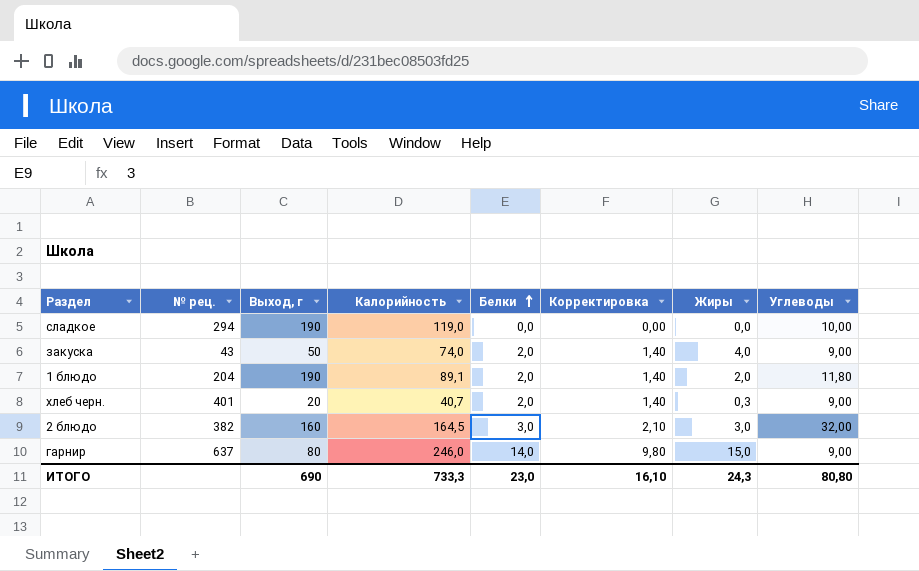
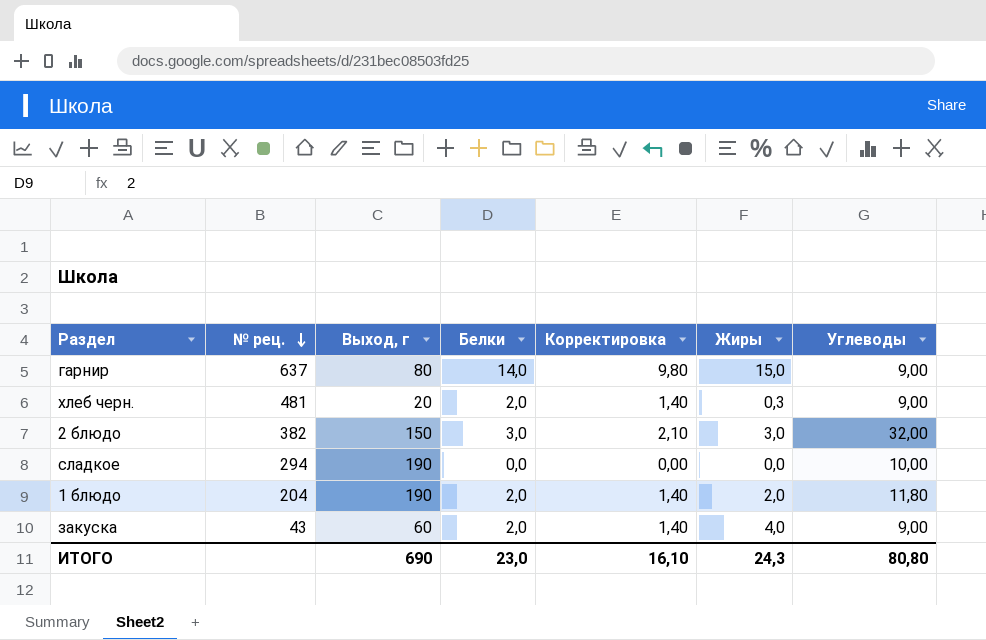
row order: Белки ascending -> № рец. descending
column Калорийность | position: 4 -> none
хлеб черн. | № рец.: 401 -> 481
2 блюдо | Выход, г: 160 -> 150
закуска | Выход, г: 50 -> 60

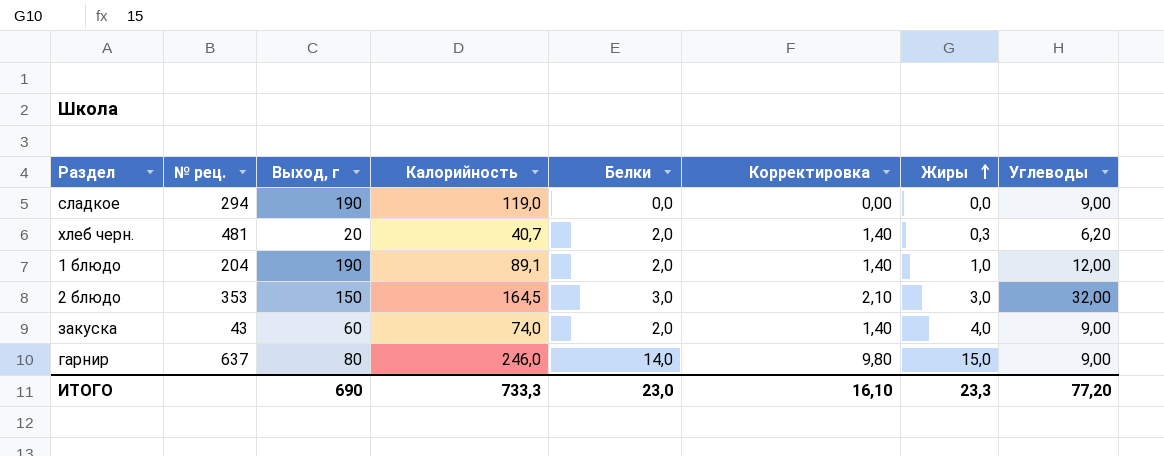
row order: № рец. descending -> Жиры ascending
column Калорийность | position: none -> 4
сладкое | Углеводы: 10,00 -> 9,00
хлеб черн. | Углеводы: 9,00 -> 6,20
1 блюдо | Жиры: 2,0 -> 1,0
1 блюдо | Углеводы: 11,80 -> 12,00
2 блюдо | № рец.: 382 -> 353
ИТОГО | Жиры: 24,3 -> 23,3
ИТОГО | Углеводы: 80,80 -> 77,20

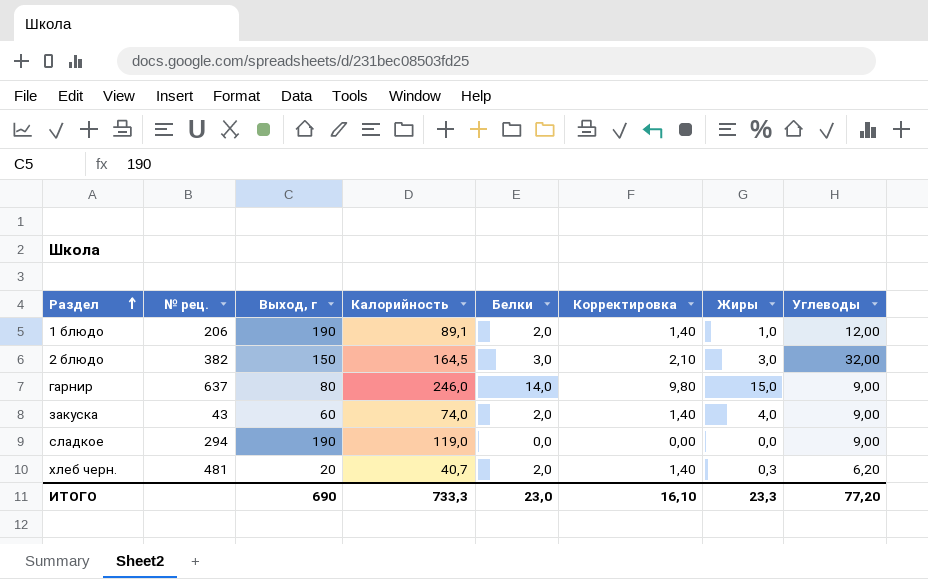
row order: Жиры ascending -> Раздел ascending
1 блюдо | № рец.: 204 -> 206
2 блюдо | № рец.: 353 -> 382

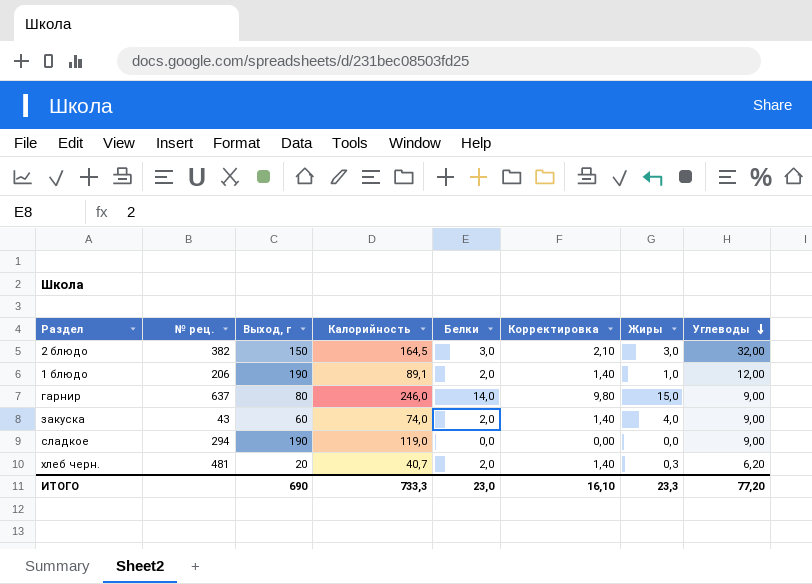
row order: Раздел ascending -> Углеводы descending

